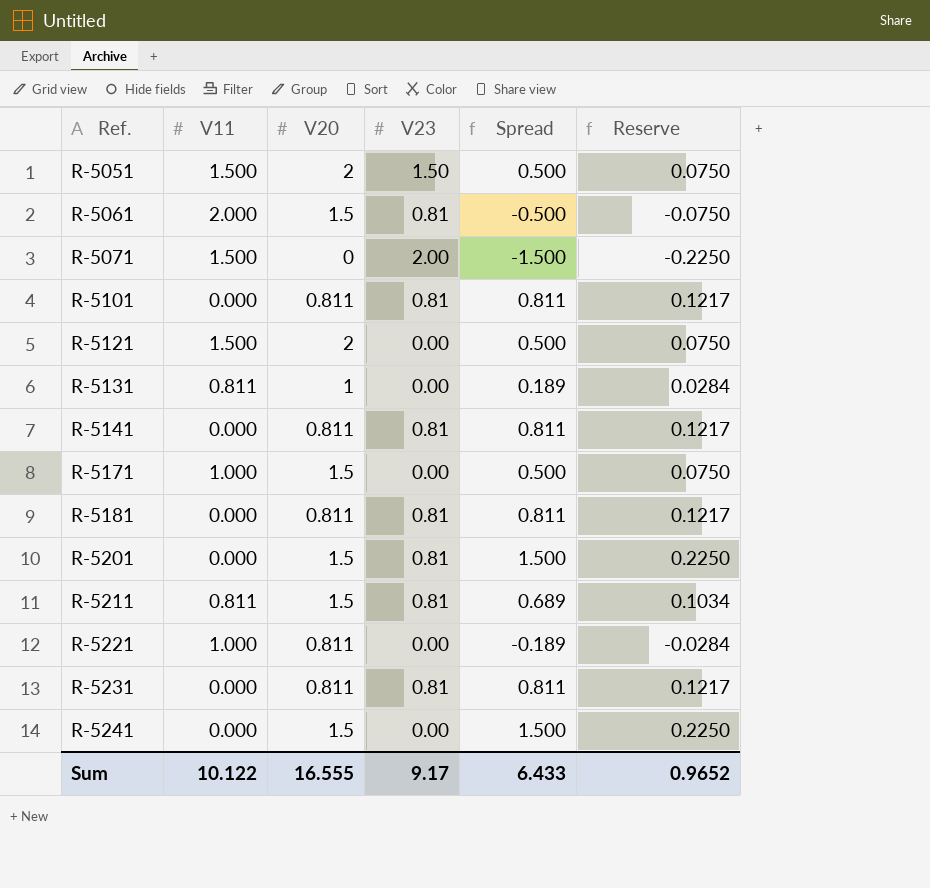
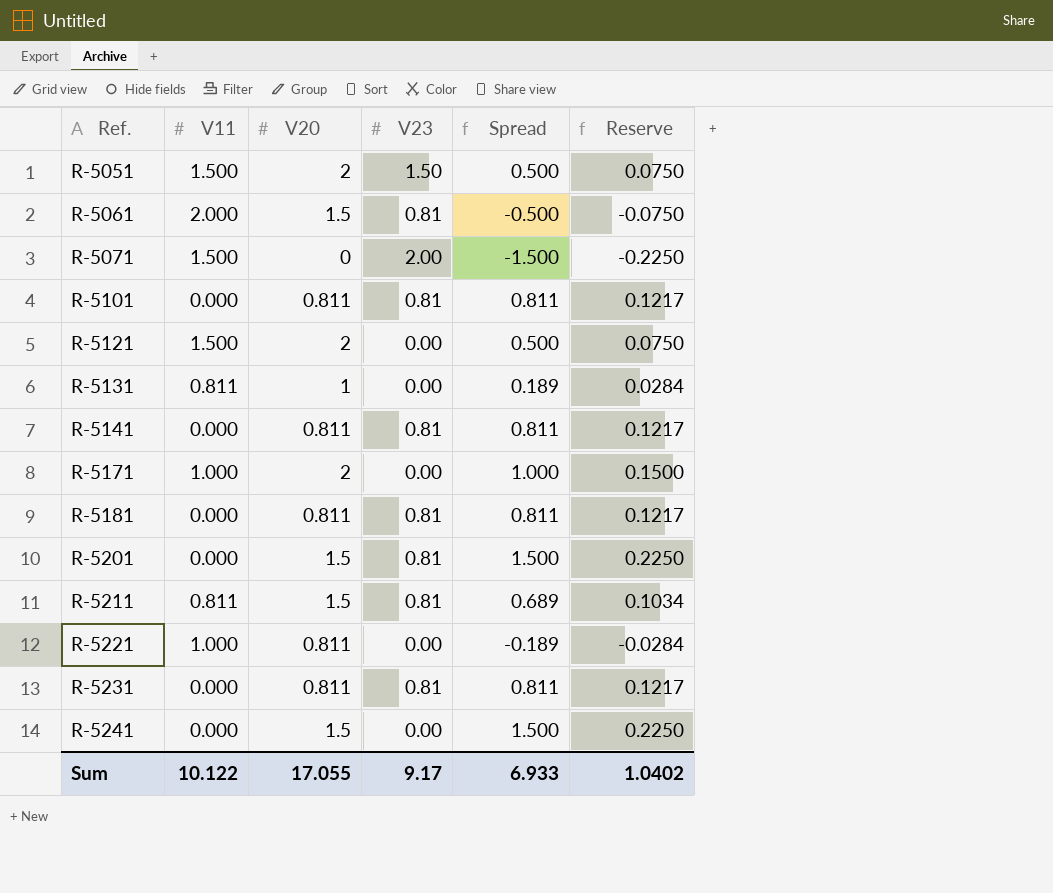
R-5171 | V20: 1.5 -> 2
R-5171 | Spread: 0.500 -> 1.000
R-5171 | Reserve: 0.0750 -> 0.1500
Sum | V20: 16.555 -> 17.055
Sum | Spread: 6.433 -> 6.933
Sum | Reserve: 0.9652 -> 1.0402

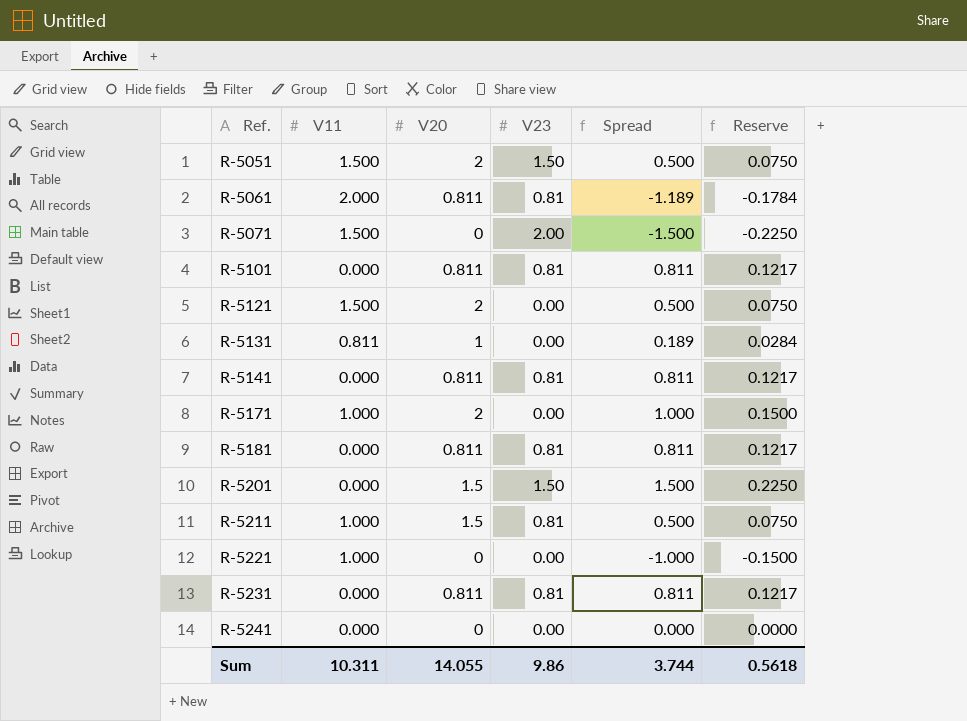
R-5061 | V20: 1.5 -> 0.811
R-5061 | Spread: -0.500 -> -1.189
R-5061 | Reserve: -0.0750 -> -0.1784
R-5201 | V23: 0.81 -> 1.50
R-5211 | V11: 0.811 -> 1.000
R-5211 | Spread: 0.689 -> 0.500
R-5211 | Reserve: 0.1034 -> 0.0750
R-5221 | V20: 0.811 -> 0
R-5221 | Spread: -0.189 -> -1.000
R-5221 | Reserve: -0.0284 -> -0.1500
R-5241 | V20: 1.5 -> 0
R-5241 | Spread: 1.500 -> 0.000
R-5241 | Reserve: 0.2250 -> 0.0000
Sum | V11: 10.122 -> 10.311
Sum | V20: 17.055 -> 14.055
Sum | V23: 9.17 -> 9.86
Sum | Spread: 6.933 -> 3.744
Sum | Reserve: 1.0402 -> 0.5618

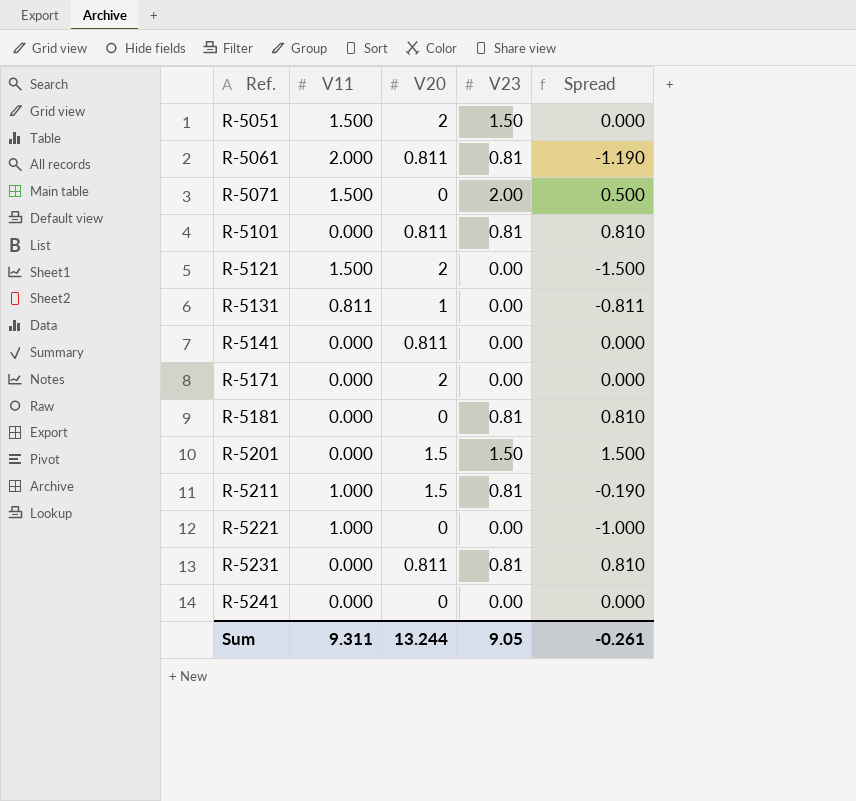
column Reserve | formula: [Spread] * 0.15 -> none
column Spread | formula: [V20] - [V11] -> [V23] - [V11]
R-5141 | V23: 0.81 -> 0.00
R-5171 | V11: 1.000 -> 0.000
R-5181 | V20: 0.811 -> 0
Sum | V11: 10.311 -> 9.311
Sum | V20: 14.055 -> 13.244
Sum | V23: 9.86 -> 9.05
Sum | Spread: 3.744 -> -0.261

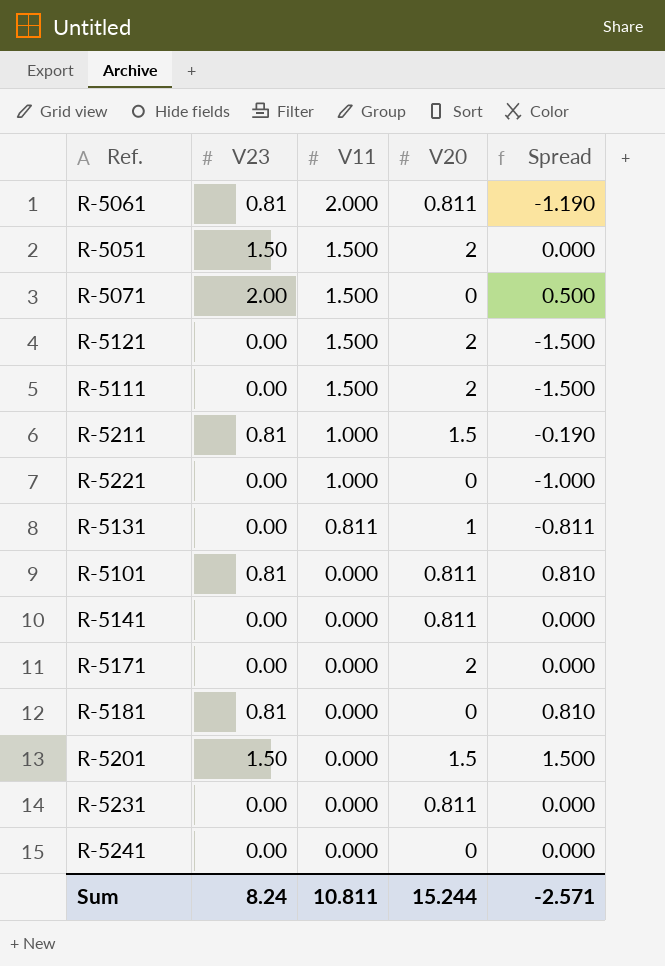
row order: Ref. ascending -> V11 descending
column V23 | position: 4 -> 2
row R-5111: none -> 0.00 | 1.500 | 2 | -1.500
R-5231 | V23: 0.81 -> 0.00
R-5231 | Spread: 0.810 -> 0.000
Sum | V23: 9.05 -> 8.24
Sum | V11: 9.311 -> 10.811
Sum | V20: 13.244 -> 15.244
Sum | Spread: -0.261 -> -2.571

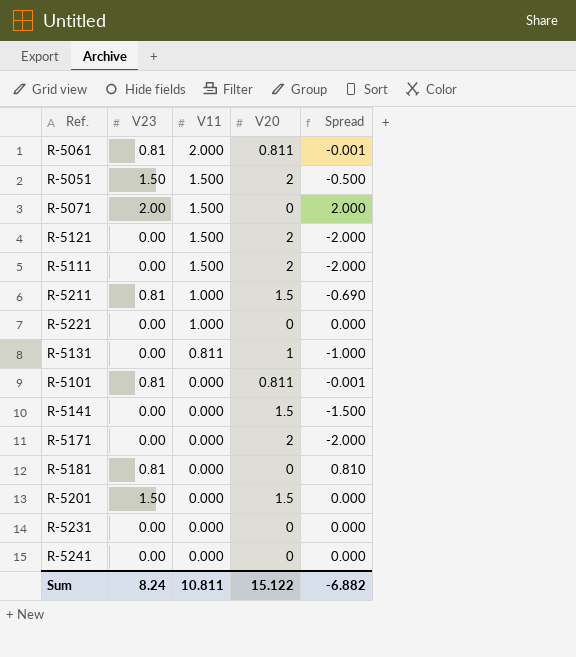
column Spread | formula: [V23] - [V11] -> [V23] - [V20]
R-5141 | V20: 0.811 -> 1.5
R-5231 | V20: 0.811 -> 0
Sum | V20: 15.244 -> 15.122
Sum | Spread: -2.571 -> -6.882

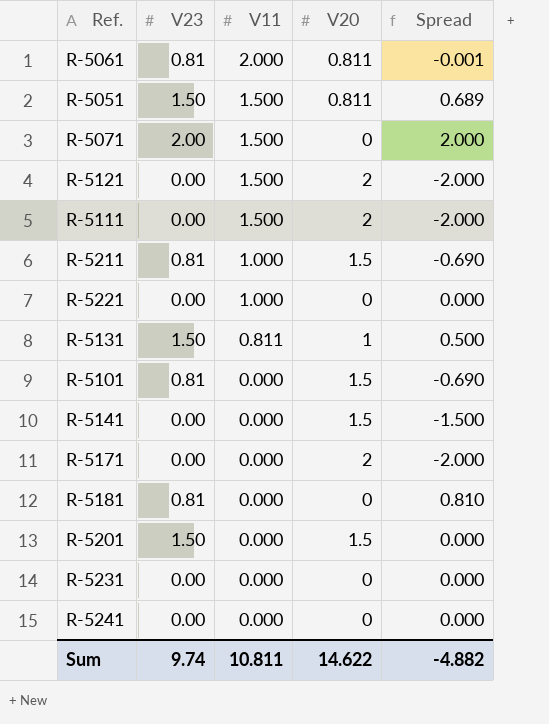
R-5051 | V20: 2 -> 0.811
R-5051 | Spread: -0.500 -> 0.689
R-5131 | V23: 0.00 -> 1.50
R-5131 | Spread: -1.000 -> 0.500
R-5101 | V20: 0.811 -> 1.5
R-5101 | Spread: -0.001 -> -0.690
Sum | V23: 8.24 -> 9.74
Sum | V20: 15.122 -> 14.622
Sum | Spread: -6.882 -> -4.882

